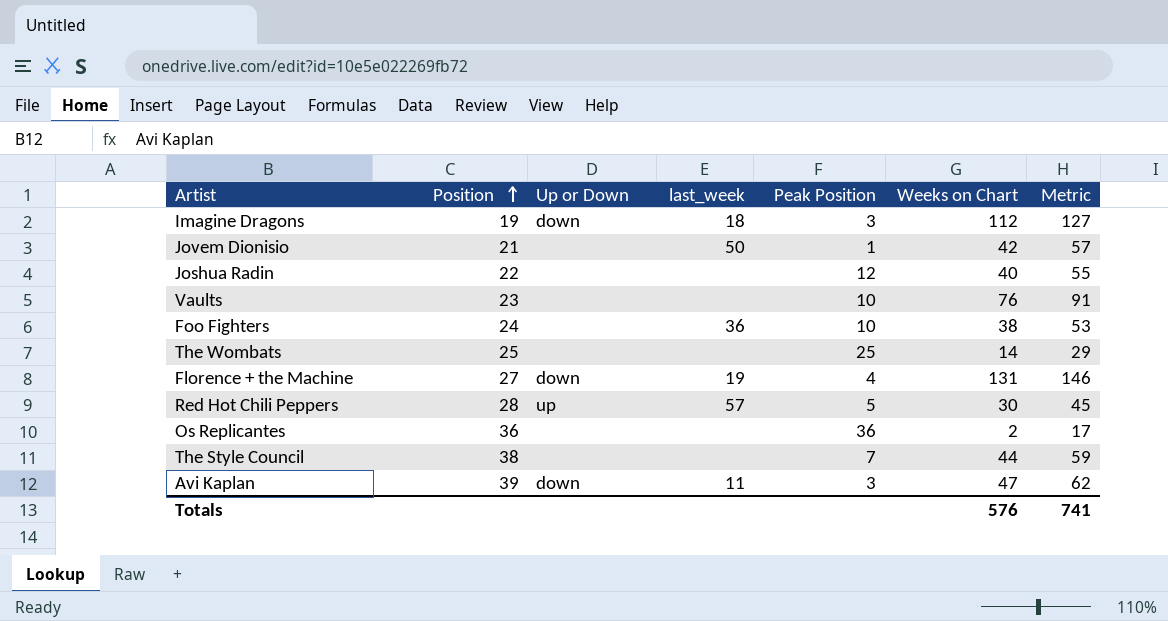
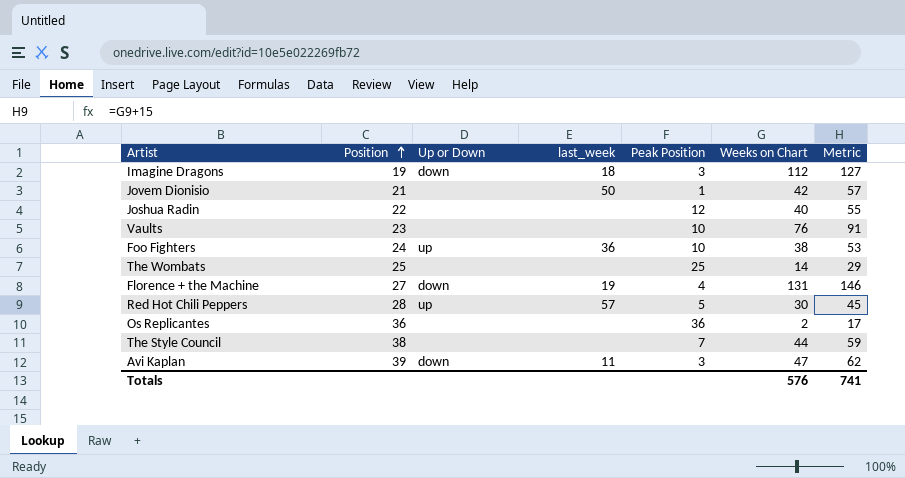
Foo Fighters | Up or Down: none -> up

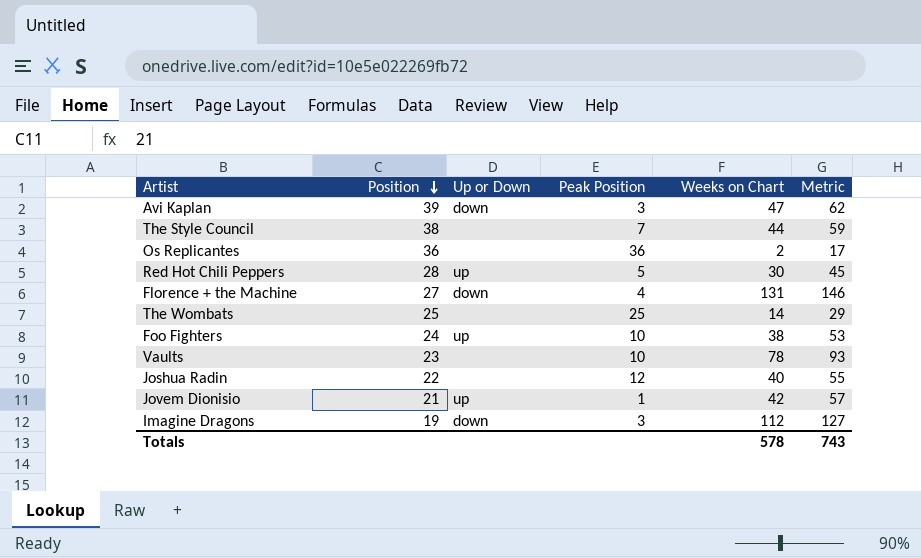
row order: Position ascending -> Position descending
column last_week | position: 4 -> none
Vaults | Weeks on Chart: 76 -> 78
Vaults | Metric: 91 -> 93
Jovem Dionisio | Up or Down: none -> up
Totals | Weeks on Chart: 576 -> 578
Totals | Metric: 741 -> 743

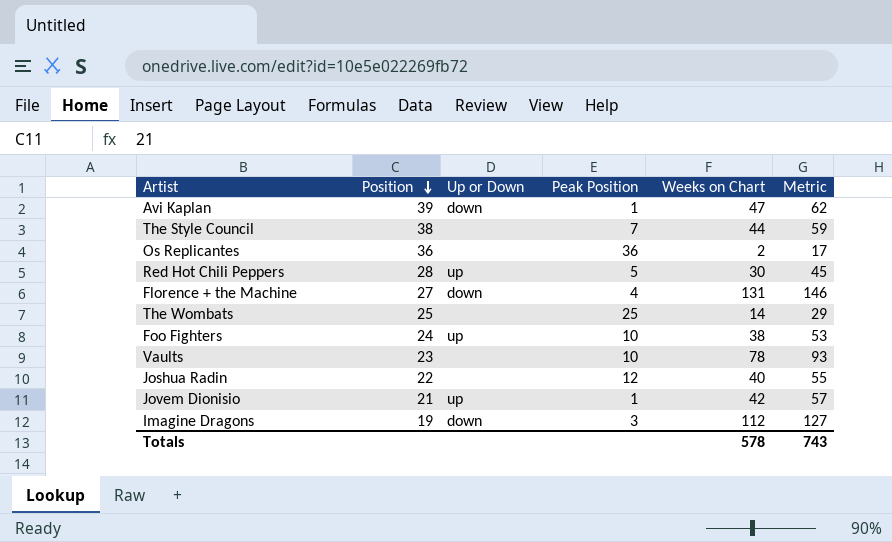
Avi Kaplan | Peak Position: 3 -> 1

